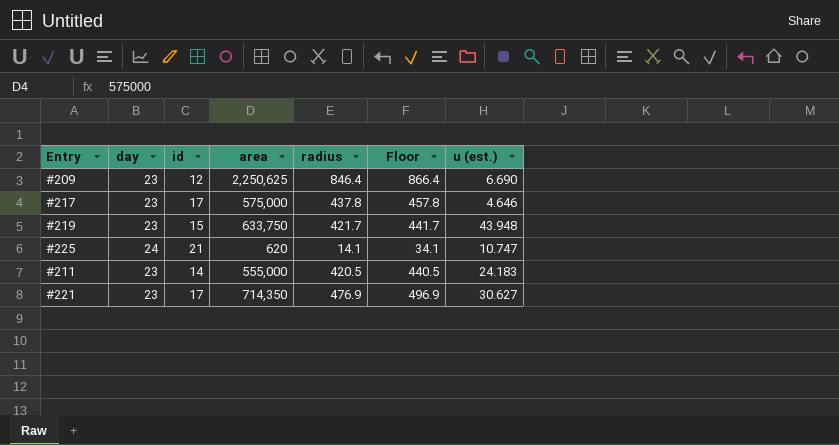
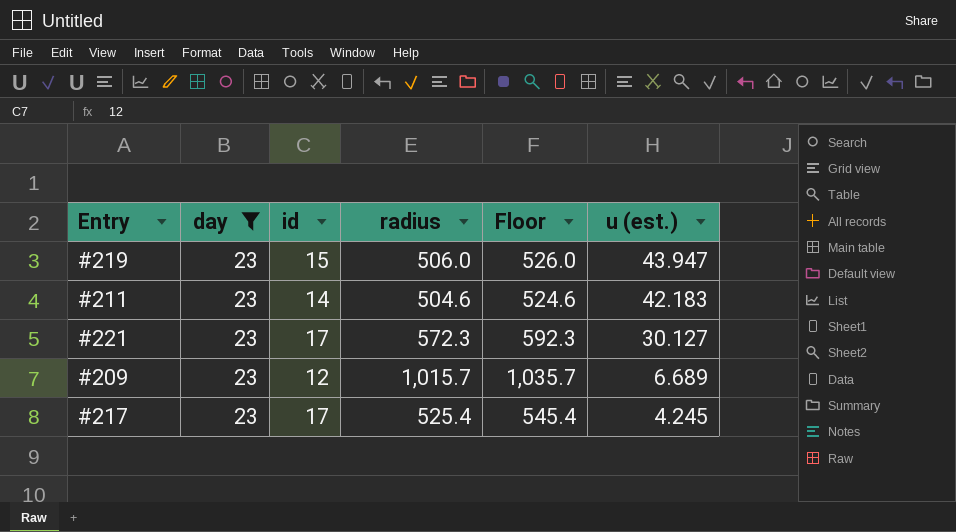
filter: none -> day = 23
row order: none -> u (est.) descending
column area | position: 4 -> none
#219 | radius: 421.7 -> 506.0
#219 | Floor: 441.7 -> 526.0
#219 | u (est.): 43.948 -> 43.947
#211 | radius: 420.5 -> 504.6
#211 | Floor: 440.5 -> 524.6
#211 | u (est.): 24.183 -> 42.183
#221 | radius: 476.9 -> 572.3
#221 | Floor: 496.9 -> 592.3
#221 | u (est.): 30.627 -> 30.127
#209 | radius: 846.4 -> 1,015.7
#209 | Floor: 866.4 -> 1,035.7
#209 | u (est.): 6.690 -> 6.689
#217 | radius: 437.8 -> 525.4
#217 | Floor: 457.8 -> 545.4
#217 | u (est.): 4.646 -> 4.245

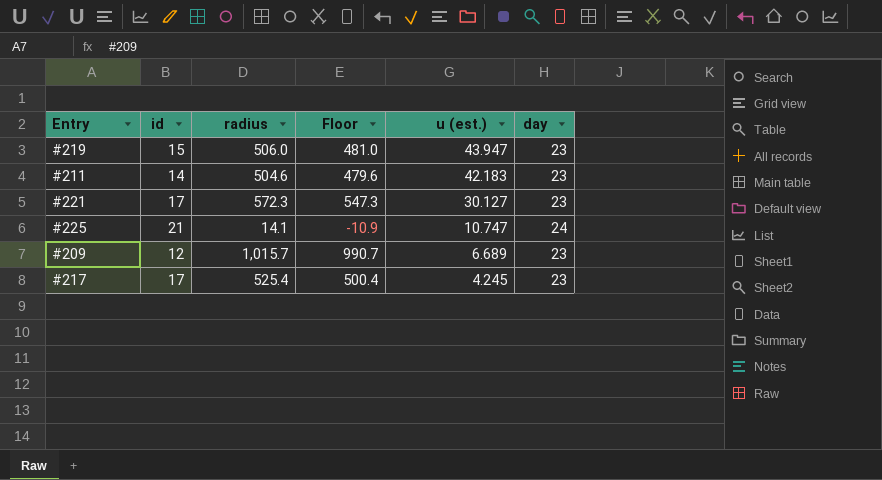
filter: day = 23 -> none
column Floor | formula: [radius] + 20 -> [radius] - 25
column day | position: 2 -> 6

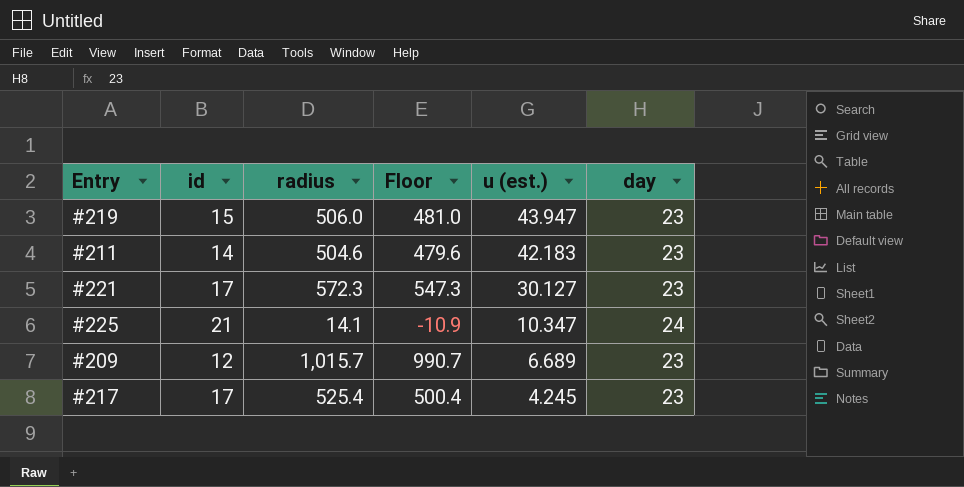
#225 | u (est.): 10.747 -> 10.347

